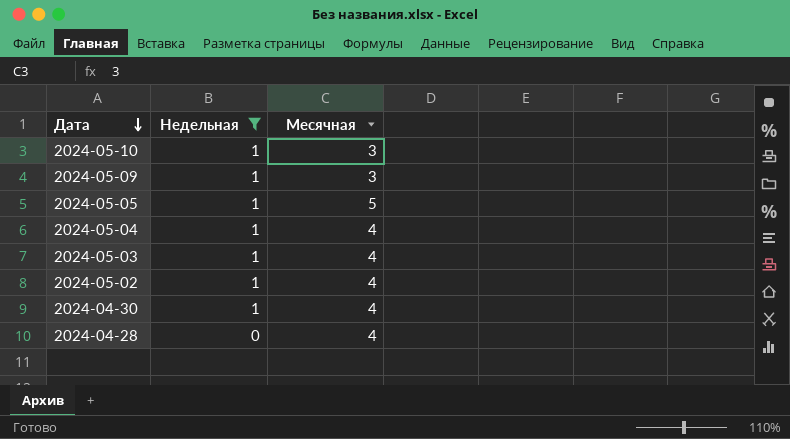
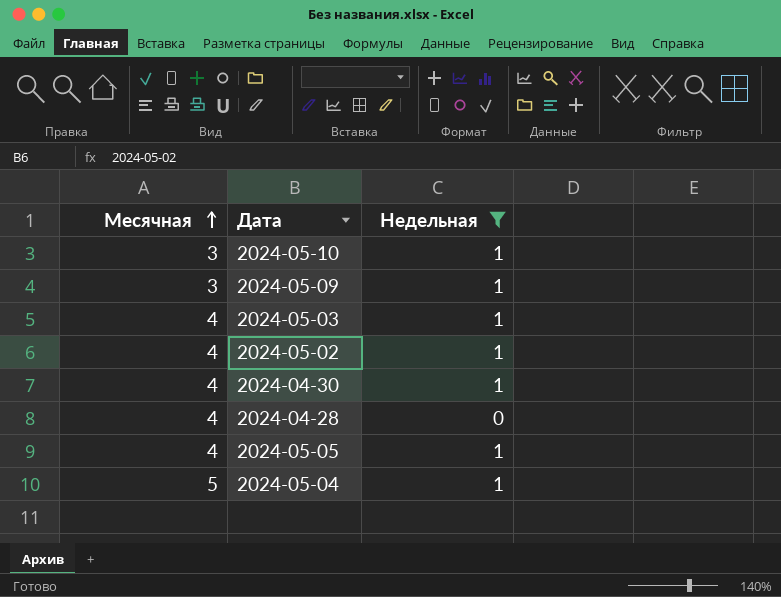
row order: Дата descending -> Месячная ascending
column Месячная | position: 3 -> 1
2024-05-05 | Месячная: 5 -> 4
2024-05-04 | Месячная: 4 -> 5

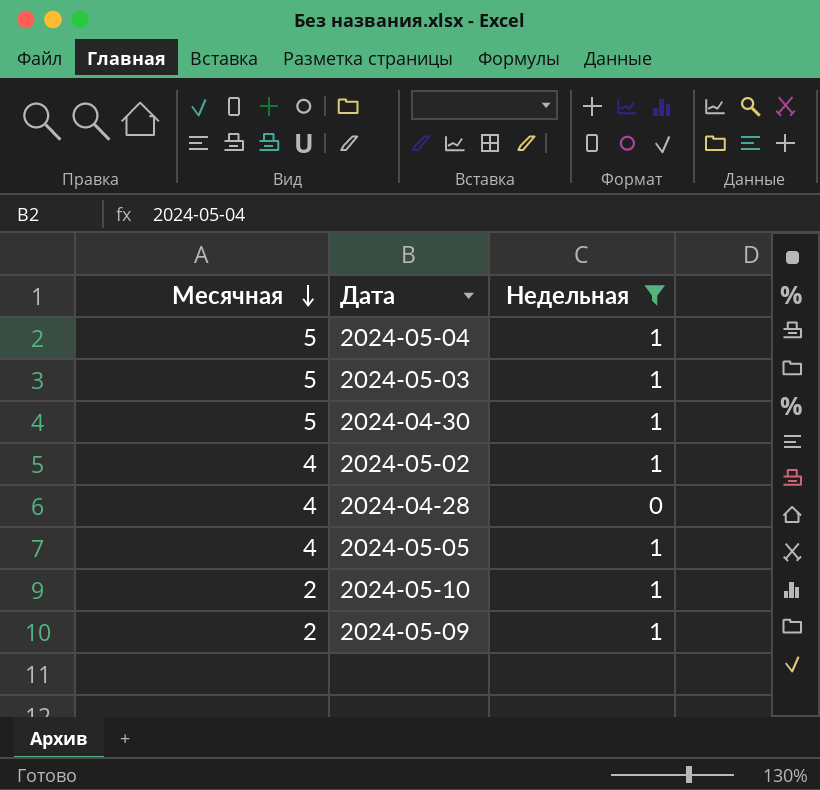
row order: Месячная ascending -> Месячная descending
2024-05-03 | Месячная: 4 -> 5
2024-04-30 | Месячная: 4 -> 5
2024-05-10 | Месячная: 3 -> 2
2024-05-09 | Месячная: 3 -> 2

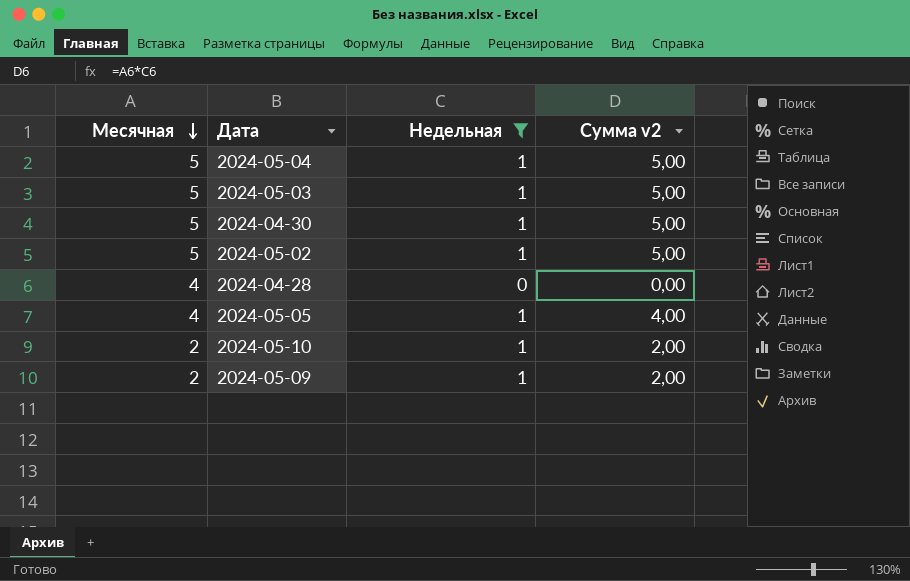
column Сумма v2 | formula: none -> [Месячная] * [Недельная]
2024-05-02 | Месячная: 4 -> 5

